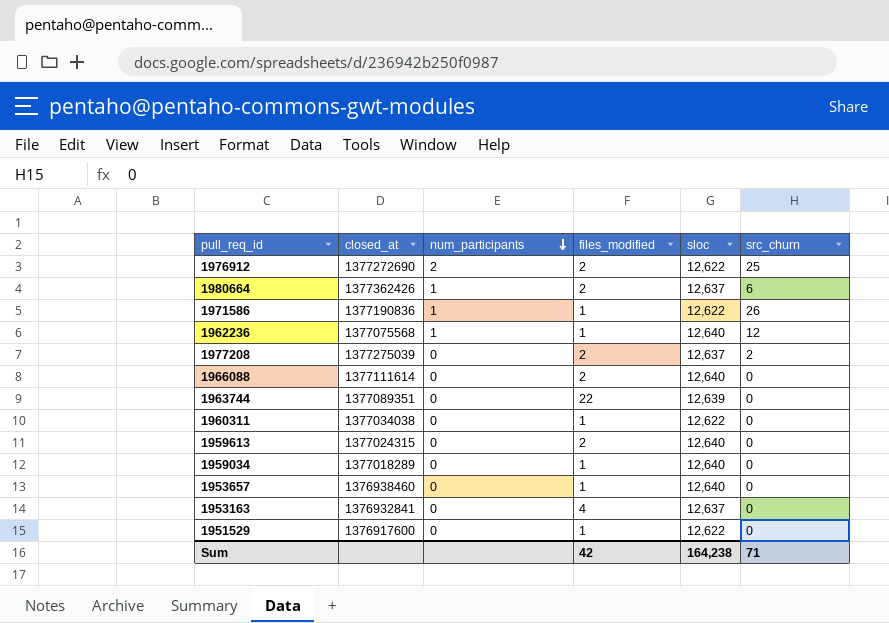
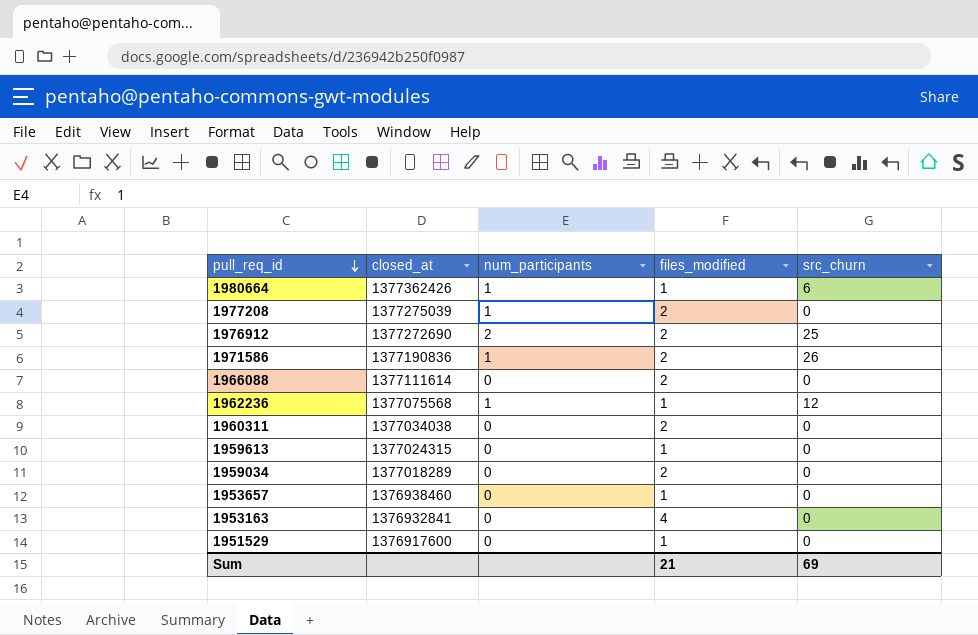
row order: num_participants descending -> pull_req_id descending
column sloc | position: 5 -> none
row 1963744: 1377089351 | 0 | 22 | 12,639 | 0 -> none
1980664 | files_modified: 2 -> 1
1977208 | num_participants: 0 -> 1
1977208 | src_churn: 2 -> 0
1971586 | files_modified: 1 -> 2
1960311 | files_modified: 1 -> 2
1959613 | files_modified: 2 -> 1
1959034 | files_modified: 1 -> 2
Sum | files_modified: 42 -> 21
Sum | src_churn: 71 -> 69

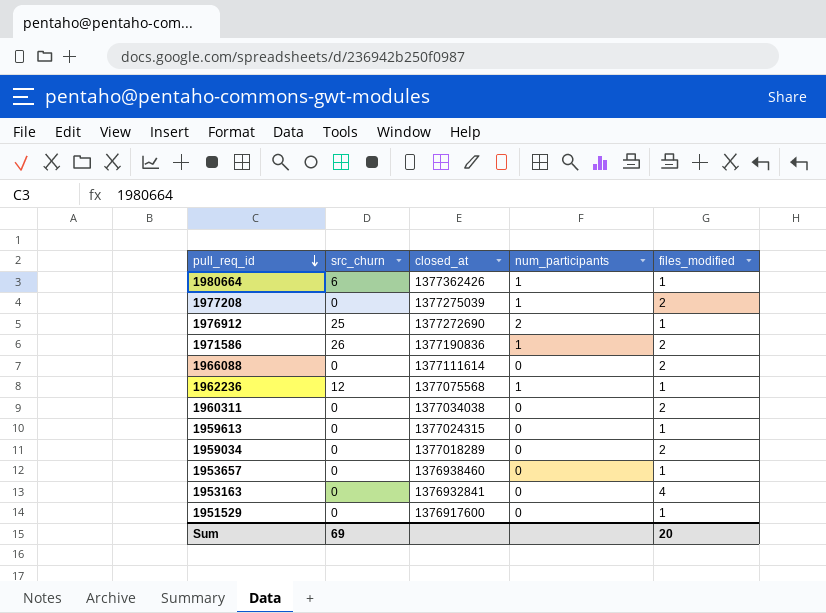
column src_churn | position: 5 -> 2
1976912 | files_modified: 2 -> 1
Sum | files_modified: 21 -> 20

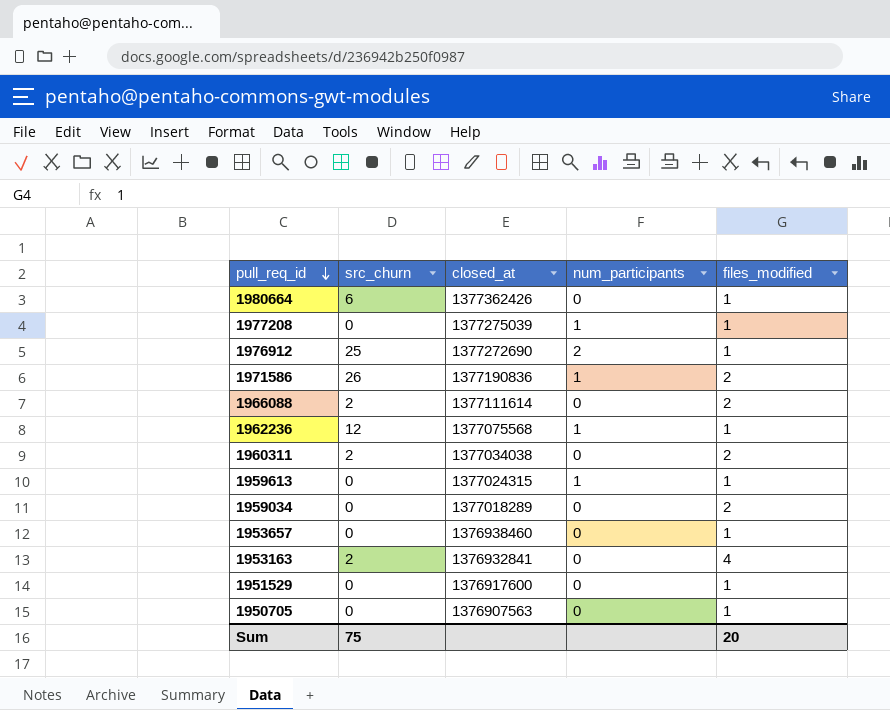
1980664 | num_participants: 1 -> 0
1977208 | files_modified: 2 -> 1
1966088 | src_churn: 0 -> 2
1960311 | src_churn: 0 -> 2
1959613 | num_participants: 0 -> 1
1953163 | src_churn: 0 -> 2
row 1950705: none -> 0 | 1376907563 | 0 | 1
Sum | src_churn: 69 -> 75

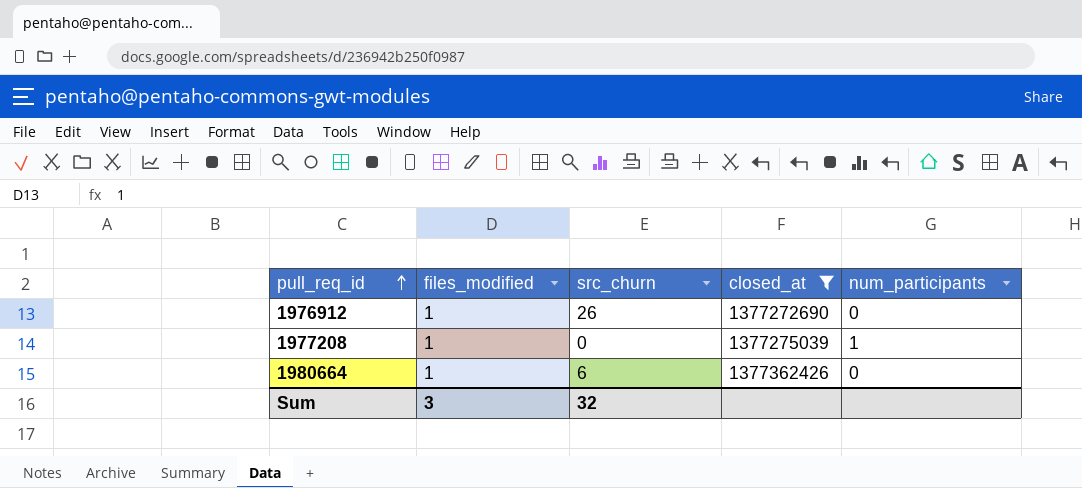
filter: none -> closed_at >= 1377272690
row order: pull_req_id descending -> pull_req_id ascending
column files_modified | position: 5 -> 2
1976912 | src_churn: 25 -> 26
1976912 | num_participants: 2 -> 0
Sum | files_modified: 20 -> 3
Sum | src_churn: 75 -> 32

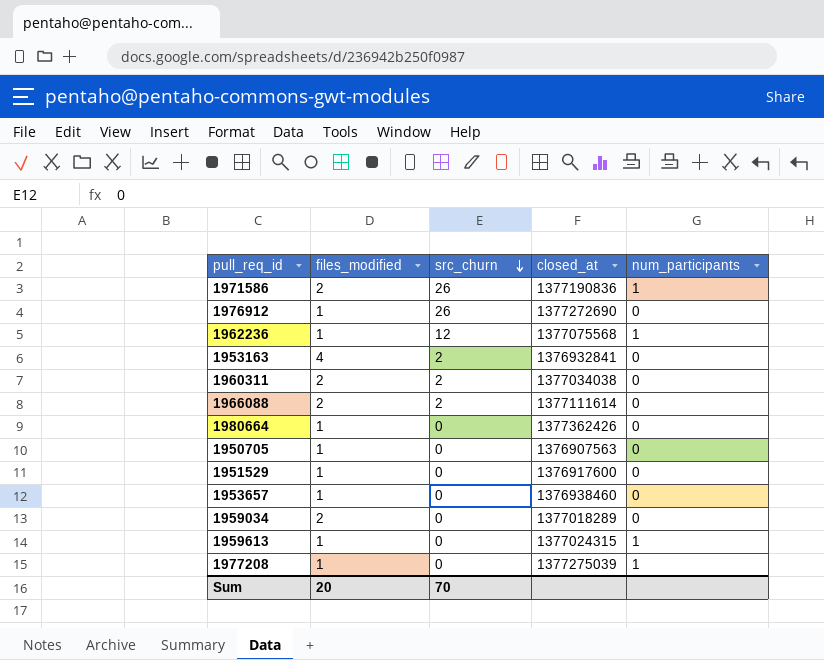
filter: closed_at >= 1377272690 -> none
row order: pull_req_id ascending -> src_churn descending
1980664 | src_churn: 6 -> 0
Sum | files_modified: 3 -> 20
Sum | src_churn: 32 -> 70

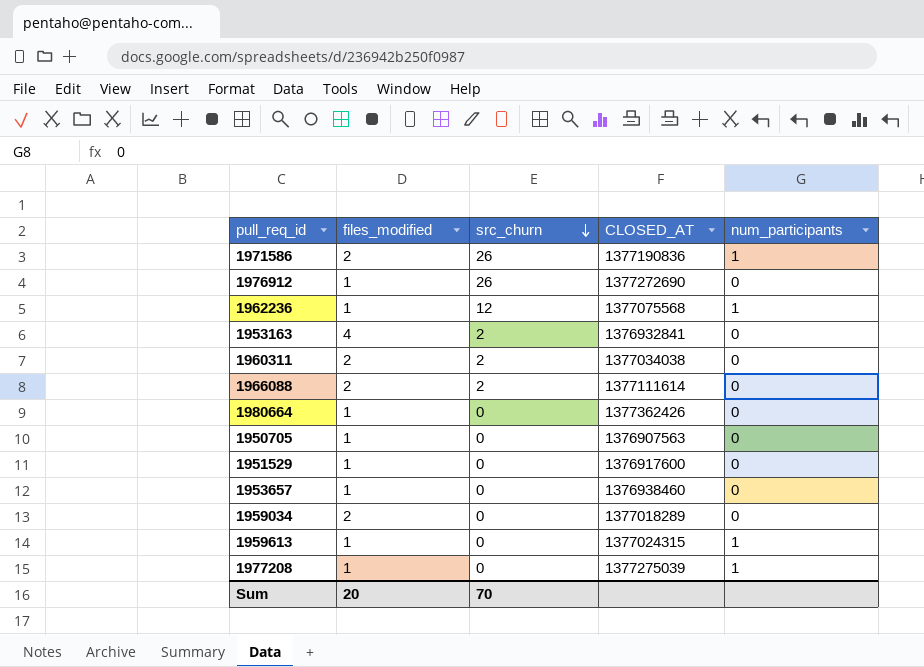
column name: closed_at -> CLOSED_AT

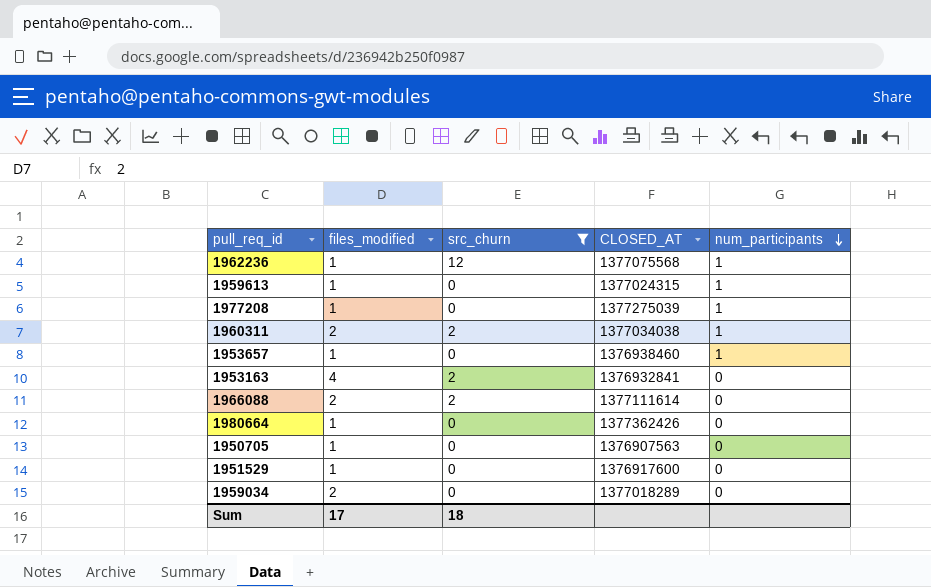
filter: none -> src_churn != 26
row order: src_churn descending -> num_participants descending
1960311 | num_participants: 0 -> 1
1953657 | num_participants: 0 -> 1
Sum | files_modified: 20 -> 17
Sum | src_churn: 70 -> 18

